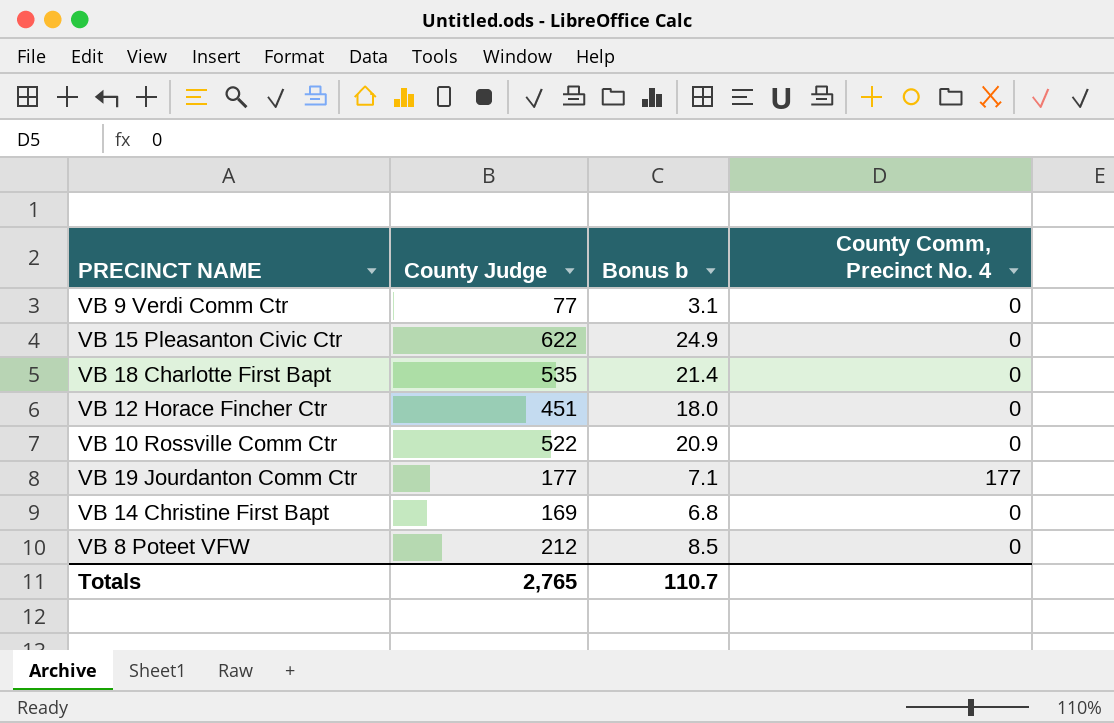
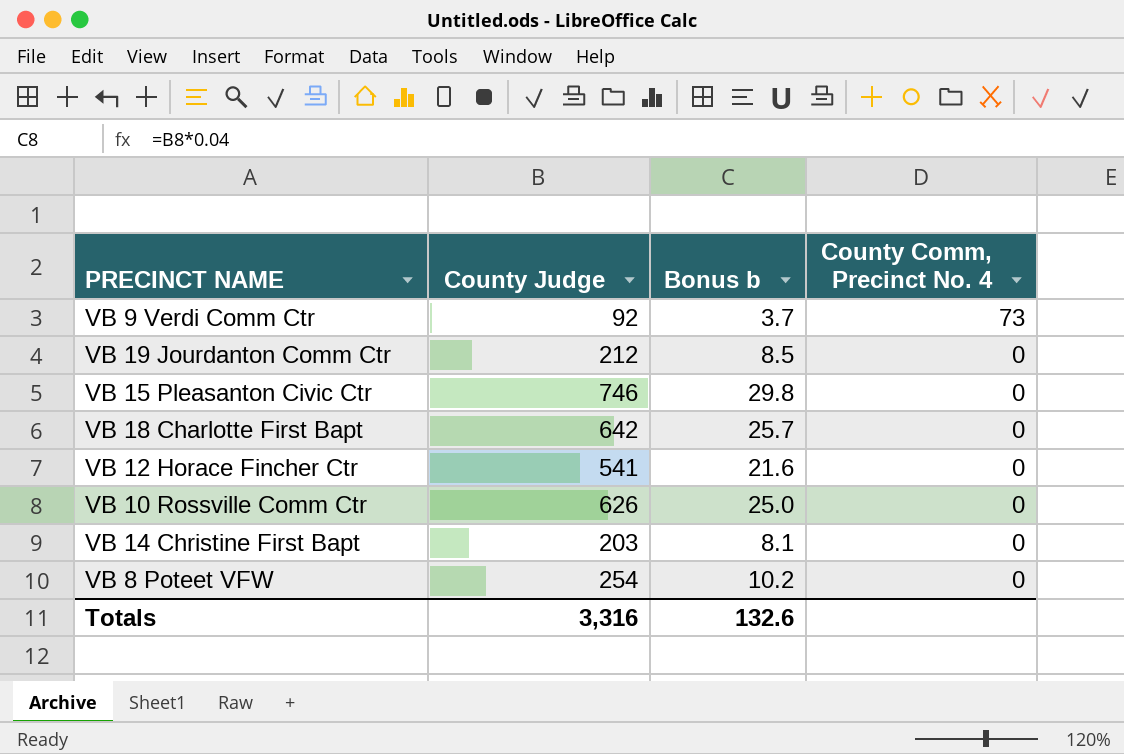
row order: none -> County Comm, Precinct No. 4 descending
VB 9 Verdi Comm Ctr | County Judge: 77 -> 92
VB 9 Verdi Comm Ctr | Bonus b: 3.1 -> 3.7
VB 9 Verdi Comm Ctr | County Comm, Precinct No. 4: 0 -> 73
VB 19 Jourdanton Comm Ctr | County Judge: 177 -> 212
VB 19 Jourdanton Comm Ctr | Bonus b: 7.1 -> 8.5
VB 19 Jourdanton Comm Ctr | County Comm, Precinct No. 4: 177 -> 0
VB 15 Pleasanton Civic Ctr | County Judge: 622 -> 746
VB 15 Pleasanton Civic Ctr | Bonus b: 24.9 -> 29.8
VB 18 Charlotte First Bapt | County Judge: 535 -> 642
VB 18 Charlotte First Bapt | Bonus b: 21.4 -> 25.7
VB 12 Horace Fincher Ctr | County Judge: 451 -> 541
VB 12 Horace Fincher Ctr | Bonus b: 18.0 -> 21.6
VB 10 Rossville Comm Ctr | County Judge: 522 -> 626
VB 10 Rossville Comm Ctr | Bonus b: 20.9 -> 25.0
VB 14 Christine First Bapt | County Judge: 169 -> 203
VB 14 Christine First Bapt | Bonus b: 6.8 -> 8.1
VB 8 Poteet VFW | County Judge: 212 -> 254
VB 8 Poteet VFW | Bonus b: 8.5 -> 10.2
Totals | County Judge: 2,765 -> 3,316
Totals | Bonus b: 110.7 -> 132.6

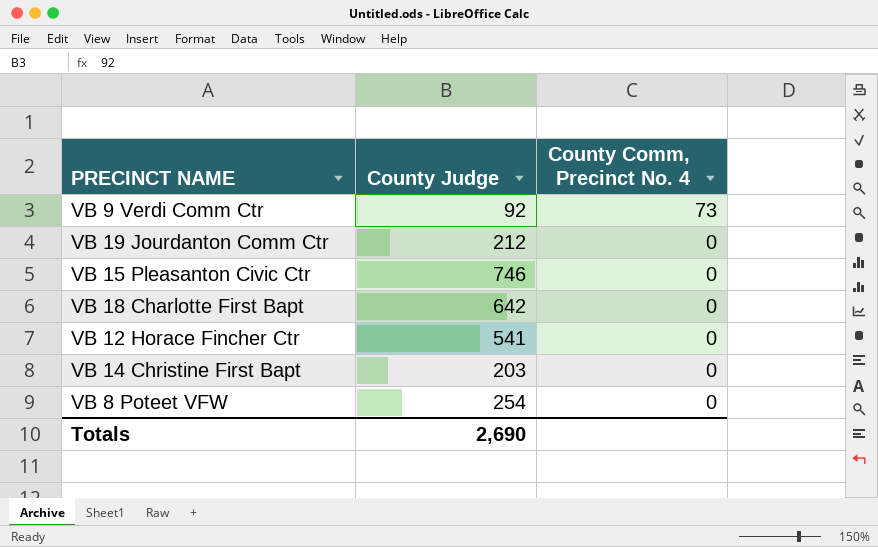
column Bonus b | formula: [County Judge] * 0.04 -> none
row VB 10 Rossville Comm Ctr: 626 | 25.0 | 0 -> none
Totals | County Judge: 3,316 -> 2,690

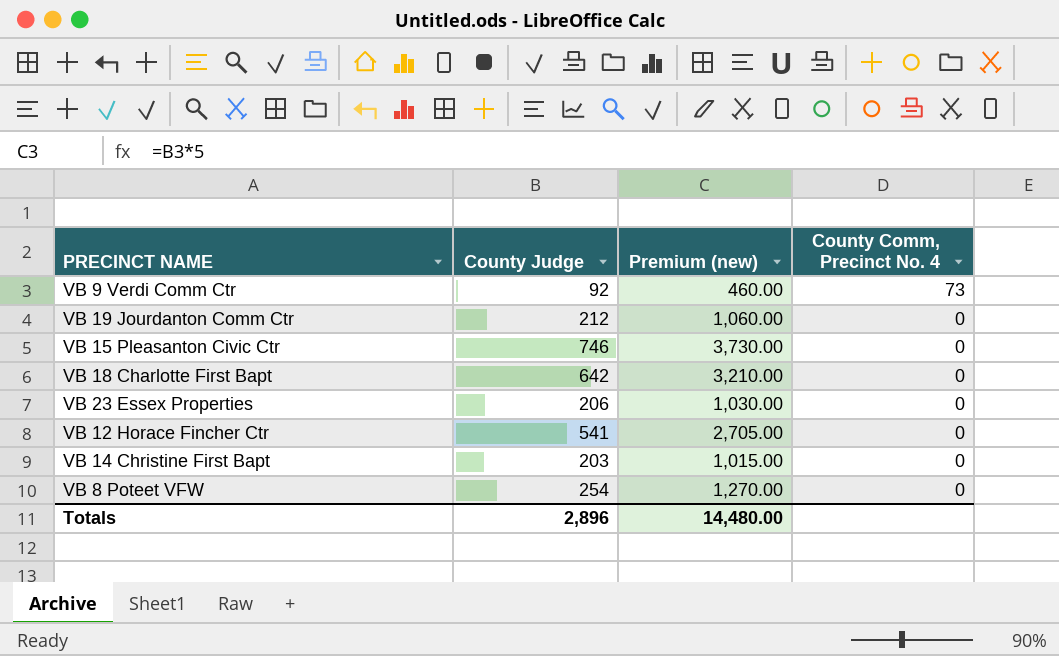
column Premium (new) | formula: none -> [County Judge] * 5
row VB 23 Essex Properties: none -> 206 | 1,030.00 | 0
Totals | County Judge: 2,690 -> 2,896

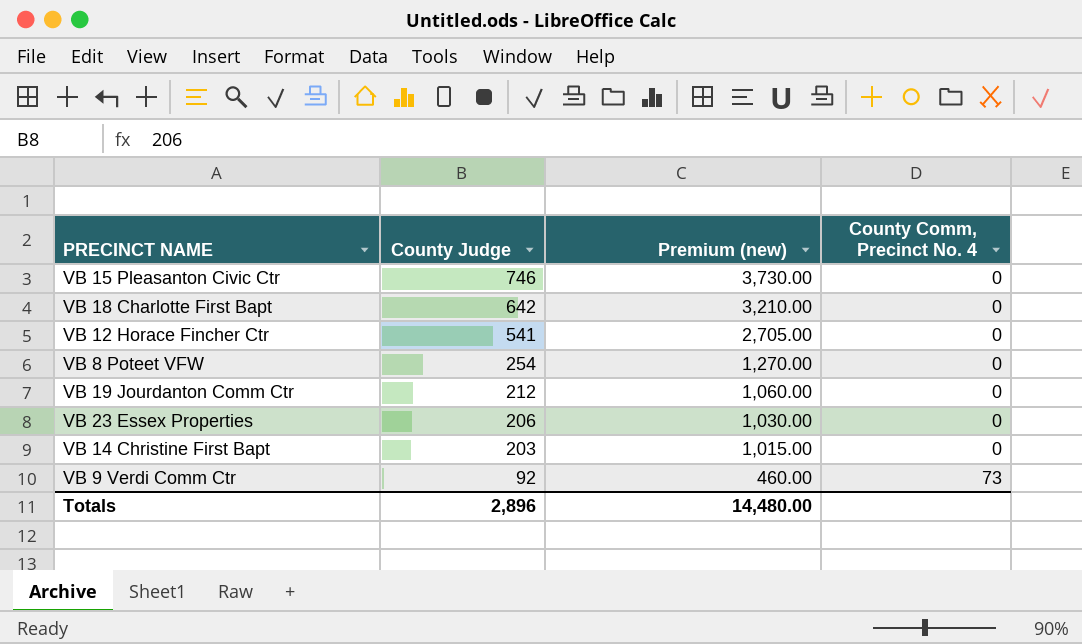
row order: County Comm, Precinct No. 4 descending -> County Judge descending

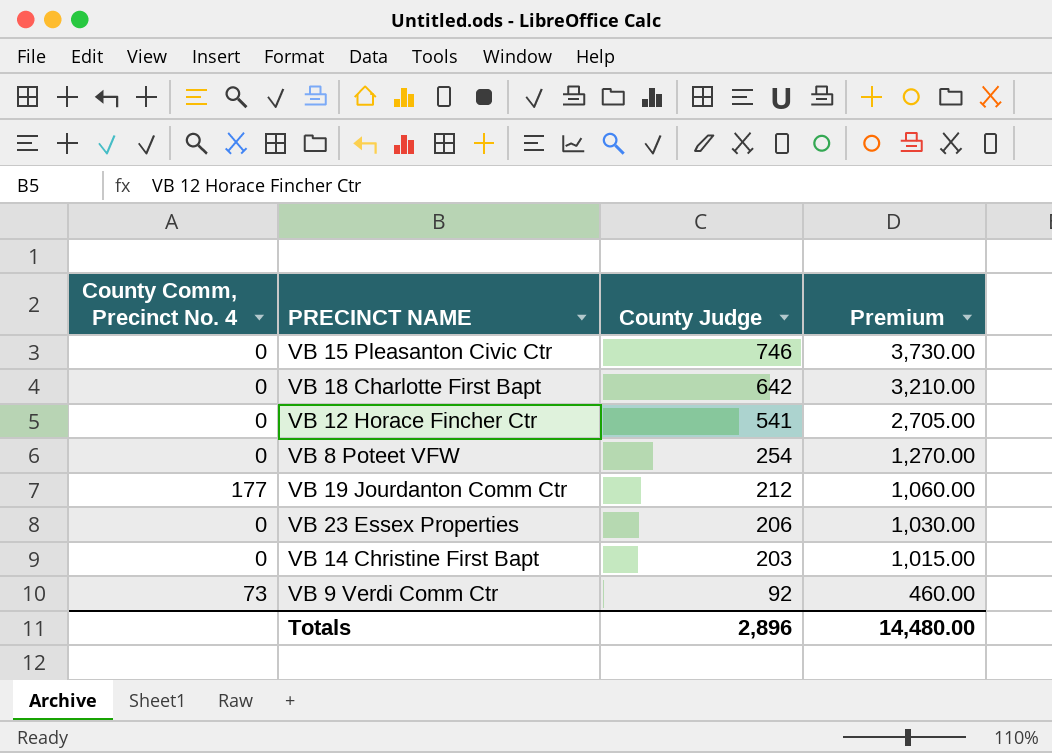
column County Comm, Precinct No. 4 | position: 4 -> 1
column name: Premium (new) -> Premium
VB 19 Jourdanton Comm Ctr | County Comm, Precinct No. 4: 0 -> 177

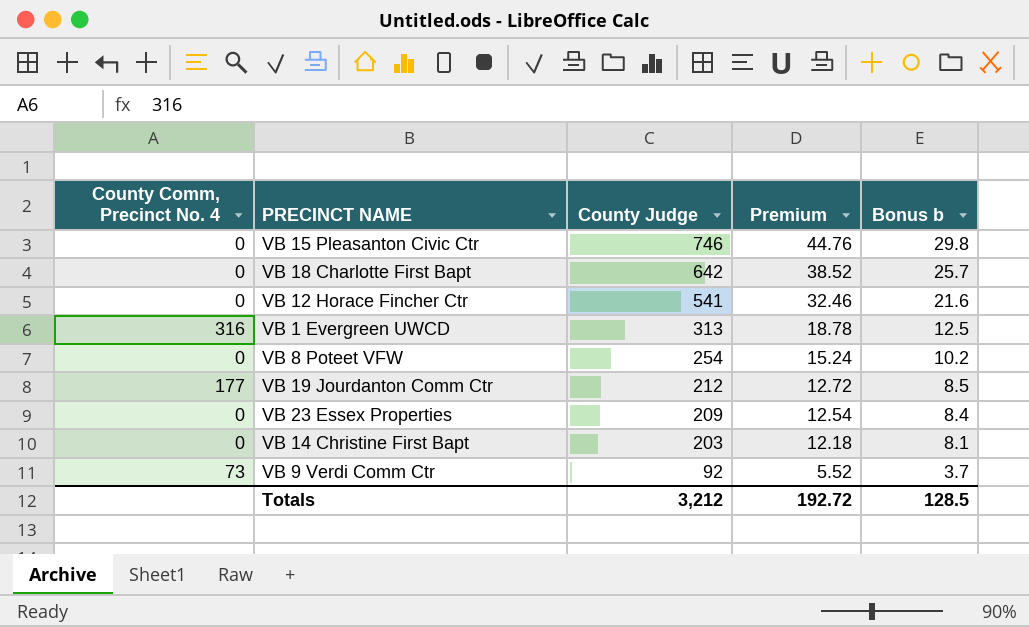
column Premium | formula: [County Judge] * 5 -> [County Judge] * 0.06
column Bonus b | formula: none -> [County Judge] * 0.04
row VB 1 Evergreen UWCD: none -> 316 | 313 | 18.78 | 12.5
VB 23 Essex Properties | County Judge: 206 -> 209
Totals | County Judge: 2,896 -> 3,212
Totals | Premium: 14,480.00 -> 192.72

